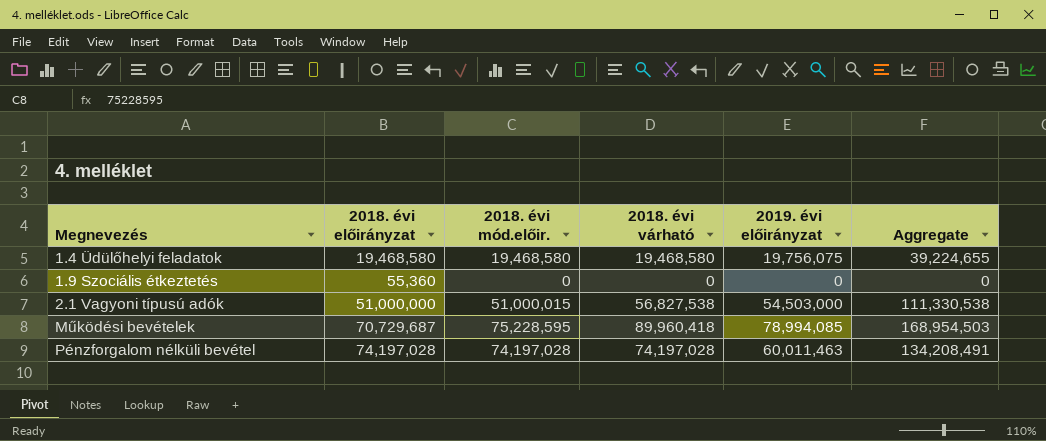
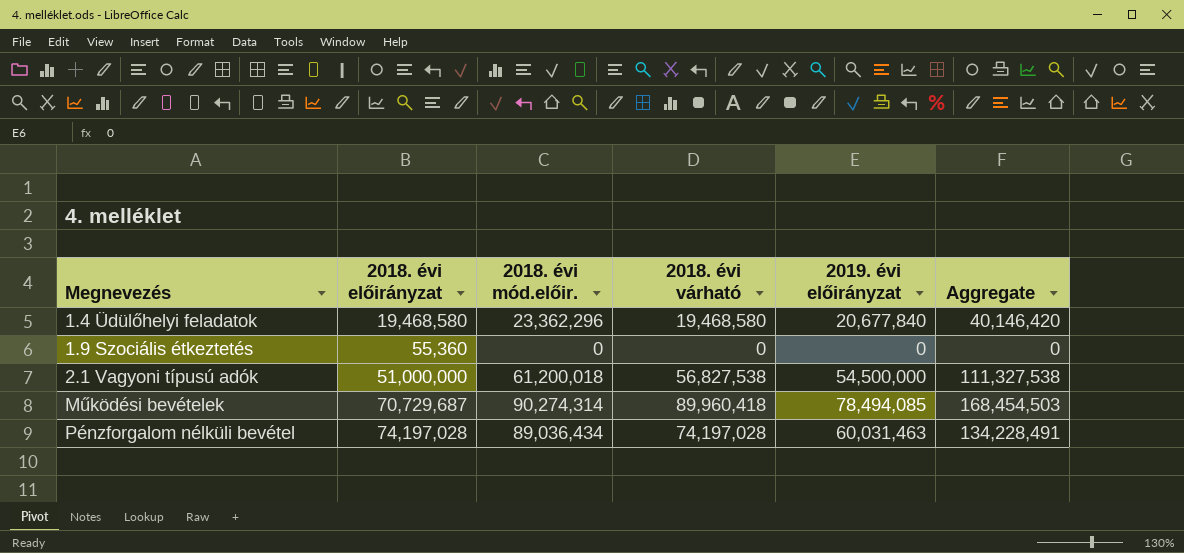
1.4 Üdülőhelyi feladatok | 2018. évi mód.előir.: 19,468,580 -> 23,362,296
1.4 Üdülőhelyi feladatok | 2019. évi előirányzat: 19,756,075 -> 20,677,840
1.4 Üdülőhelyi feladatok | Aggregate: 39,224,655 -> 40,146,420
2.1 Vagyoni típusú adók | 2018. évi mód.előir.: 51,000,015 -> 61,200,018
2.1 Vagyoni típusú adók | 2019. évi előirányzat: 54,503,000 -> 54,500,000
2.1 Vagyoni típusú adók | Aggregate: 111,330,538 -> 111,327,538
Működési bevételek | 2018. évi mód.előir.: 75,228,595 -> 90,274,314
Működési bevételek | 2019. évi előirányzat: 78,994,085 -> 78,494,085
Működési bevételek | Aggregate: 168,954,503 -> 168,454,503
Pénzforgalom nélküli bevétel | 2018. évi mód.előir.: 74,197,028 -> 89,036,434
Pénzforgalom nélküli bevétel | 2019. évi előirányzat: 60,011,463 -> 60,031,463
Pénzforgalom nélküli bevétel | Aggregate: 134,208,491 -> 134,228,491

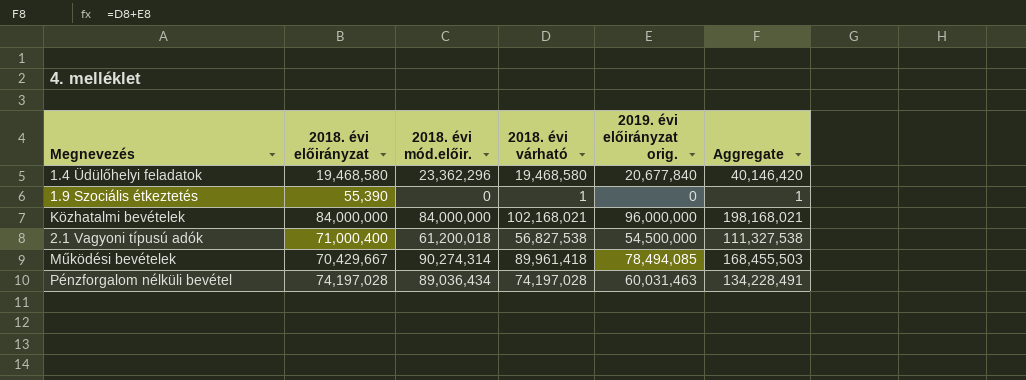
column name: 2019. évi előirányzat -> 2019. évi előirányzat orig.
1.9 Szociális étkeztetés | 2018. évi előirányzat: 55,360 -> 55,390
1.9 Szociális étkeztetés | 2018. évi várható: 0 -> 1
1.9 Szociális étkeztetés | Aggregate: 0 -> 1
row Közhatalmi bevételek: none -> 84,000,000 | 84,000,000 | 102,168,021 | 96,000,000 | 198,168,021
2.1 Vagyoni típusú adók | 2018. évi előirányzat: 51,000,000 -> 71,000,400
Működési bevételek | 2018. évi előirányzat: 70,729,687 -> 70,429,667
Működési bevételek | 2018. évi várható: 89,960,418 -> 89,961,418
Működési bevételek | Aggregate: 168,454,503 -> 168,455,503

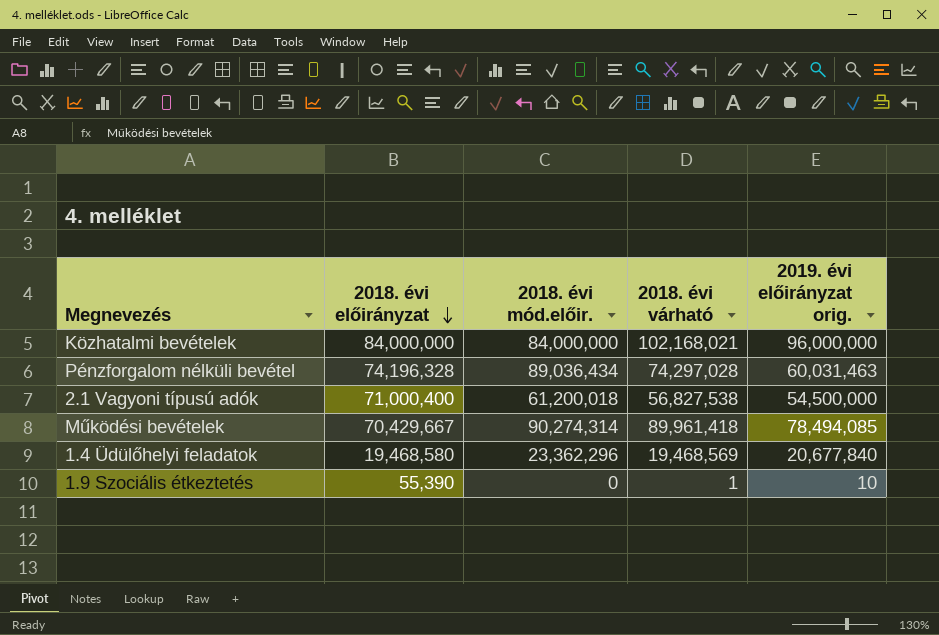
row order: none -> 2018. évi előirányzat descending
column Aggregate | formula: [2018. évi várható] + [2019. évi előirányzat orig.] -> none
Pénzforgalom nélküli bevétel | 2018. évi előirányzat: 74,197,028 -> 74,196,328
Pénzforgalom nélküli bevétel | 2018. évi várható: 74,197,028 -> 74,297,028
1.4 Üdülőhelyi feladatok | 2018. évi várható: 19,468,580 -> 19,468,569
1.9 Szociális étkeztetés | 2019. évi előirányzat orig.: 0 -> 10

